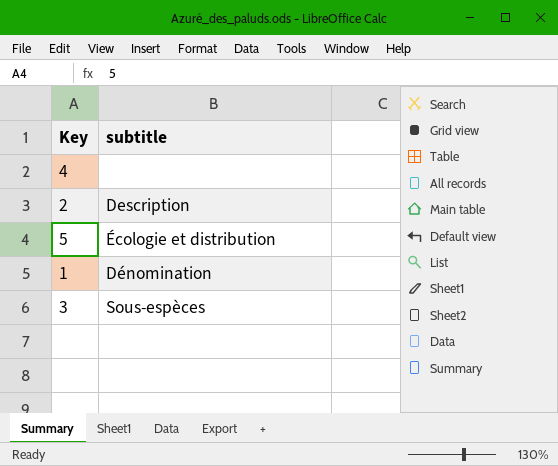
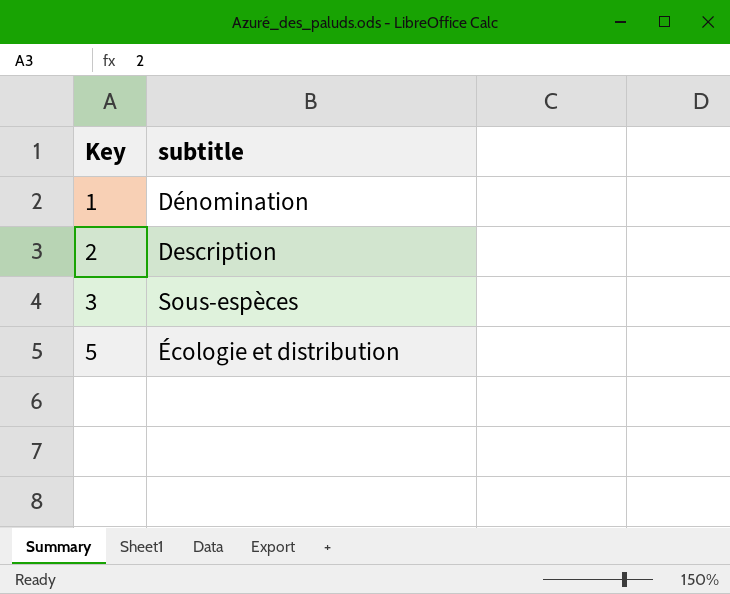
row order: none -> Key ascending
row 4: none -> none

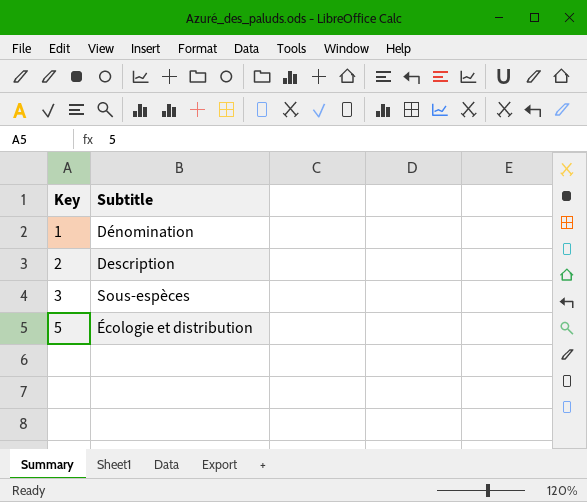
column name: subtitle -> Subtitle

